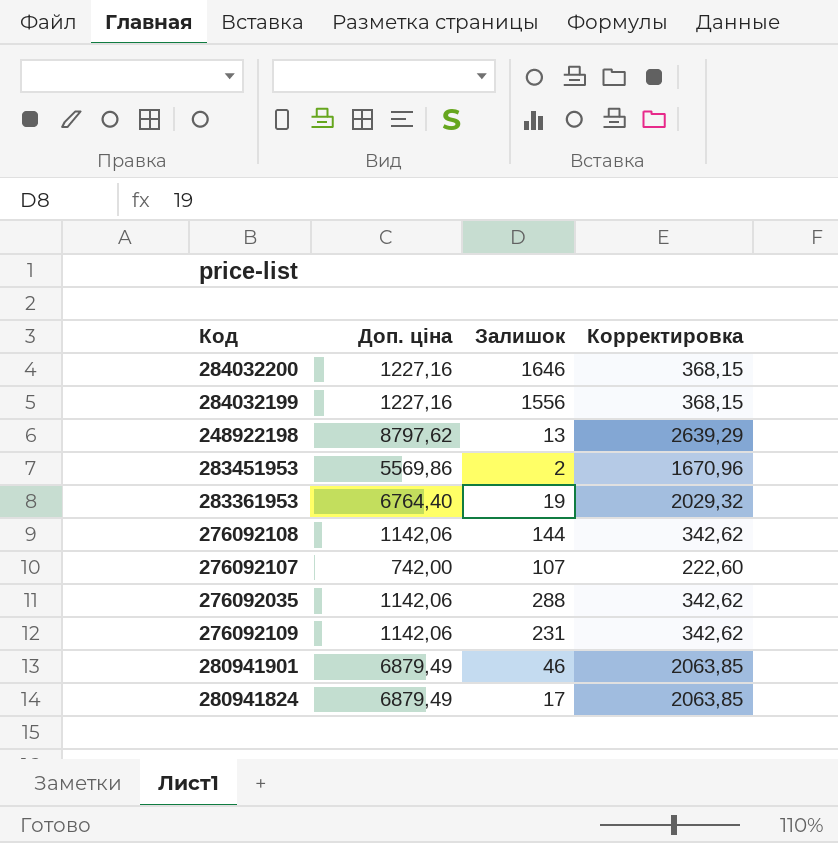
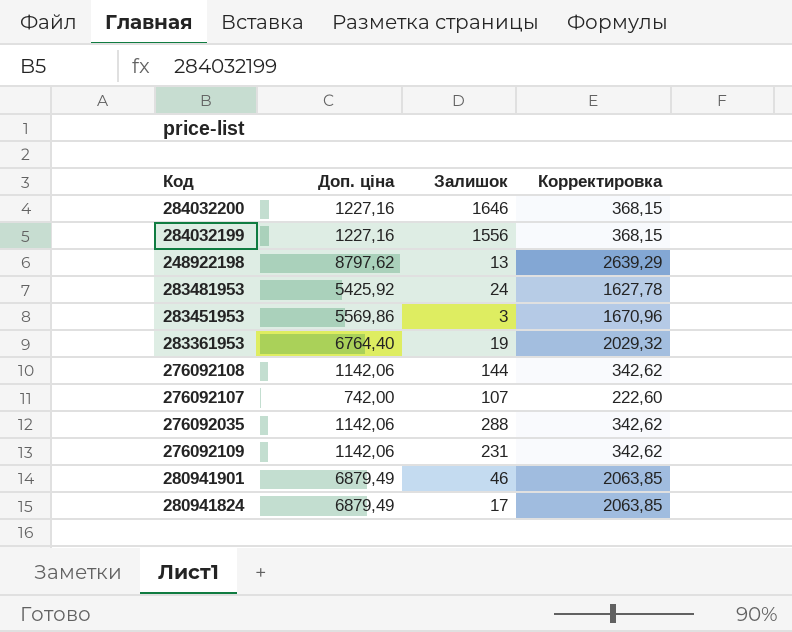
row 283481953: none -> 5425,92 | 24 | 1627,78
283451953 | Залишок: 2 -> 3

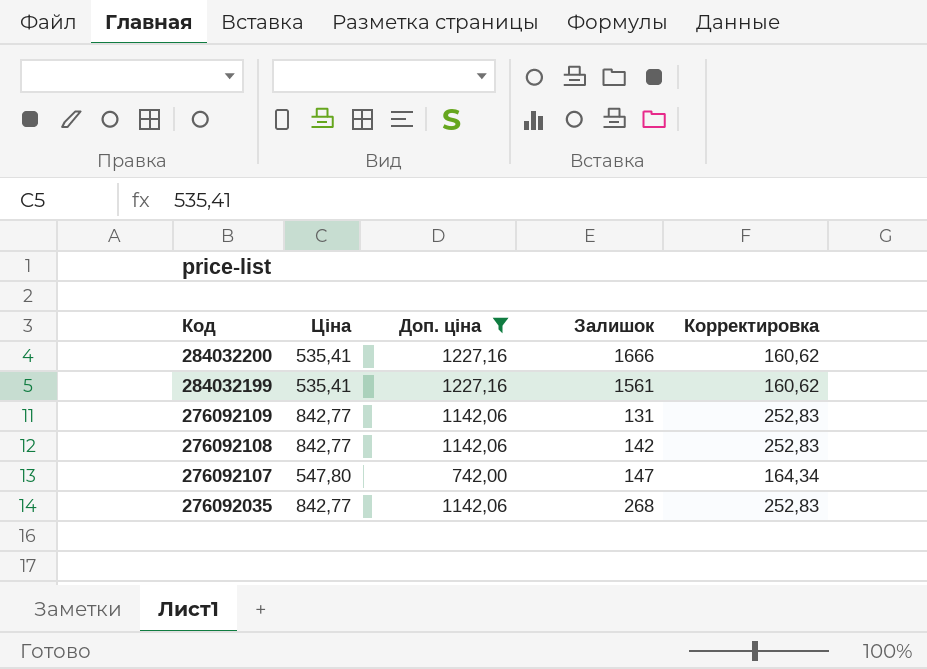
filter: none -> Доп. ціна <= 1227,16
row order: none -> Код descending
column Ціна | position: none -> 2
column Корректировка | formula: [Доп. ціна] * 0,3 -> [Ціна] * 0,3
284032200 | Залишок: 1646 -> 1666
284032199 | Залишок: 1556 -> 1561
276092109 | Залишок: 231 -> 131
276092108 | Залишок: 144 -> 142
276092107 | Залишок: 107 -> 147
276092035 | Залишок: 288 -> 268

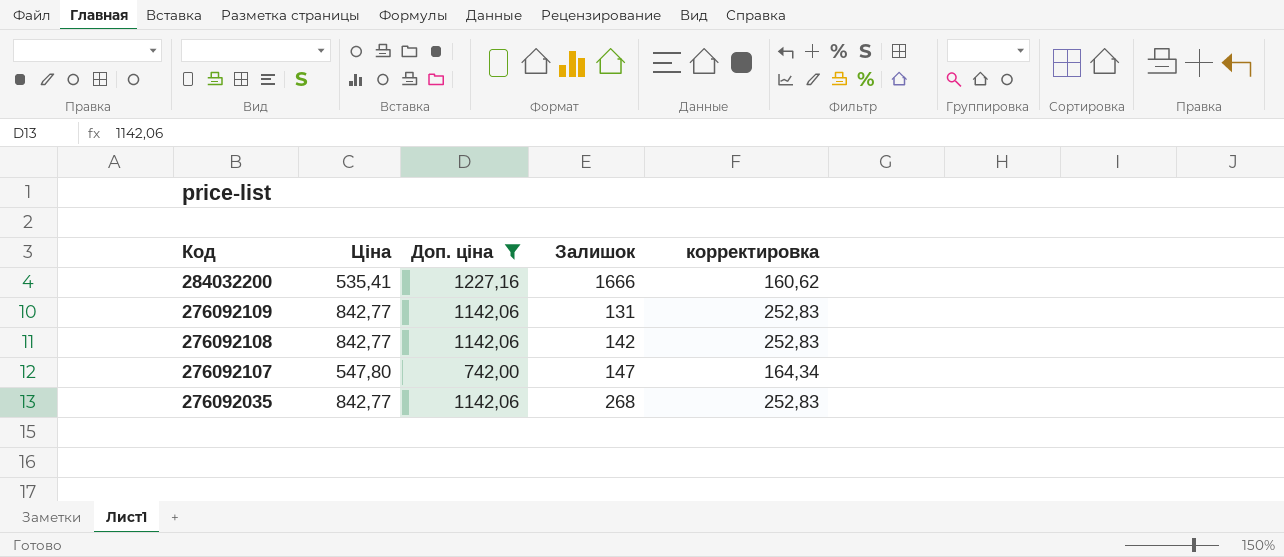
column name: Корректировка -> корректировка
row 284032199: 535,41 | 1227,16 | 1561 | 160,62 -> none

